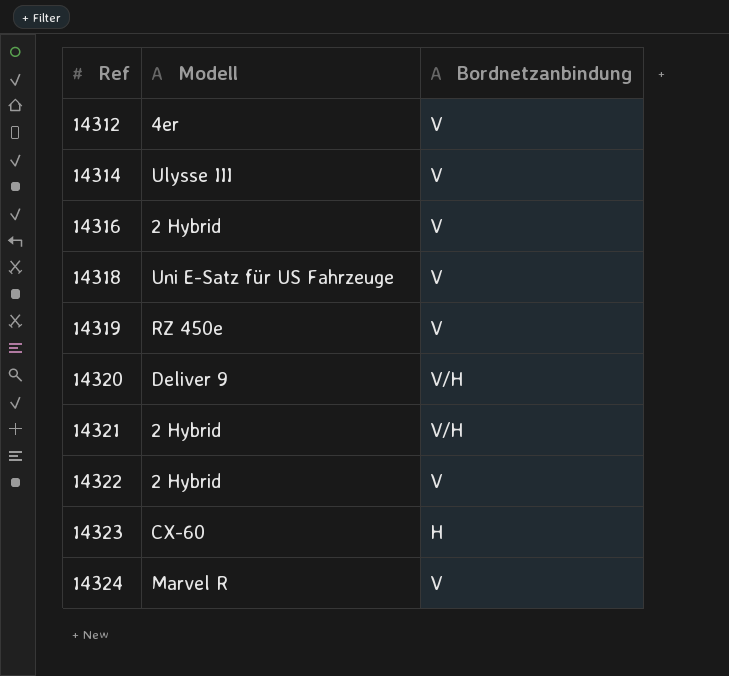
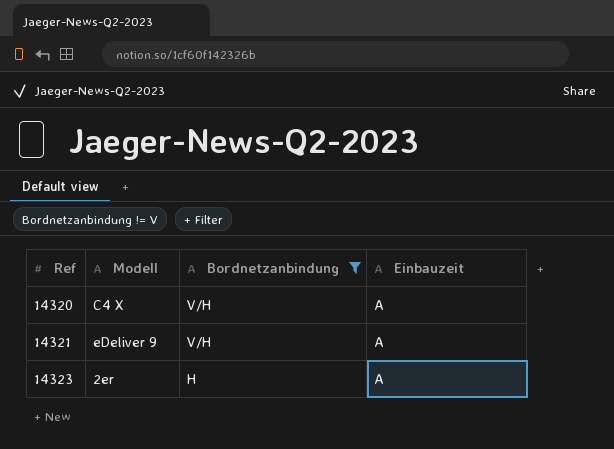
filter: none -> Bordnetzanbindung != V
column Einbauzeit | position: none -> 4
14320 | Modell: Deliver 9 -> C4 X
14321 | Modell: 2 Hybrid -> eDeliver 9
14323 | Modell: CX-60 -> 2er

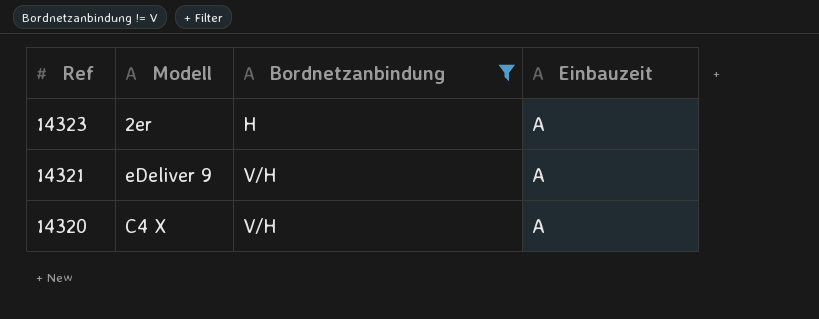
row order: Ref ascending -> Ref descending

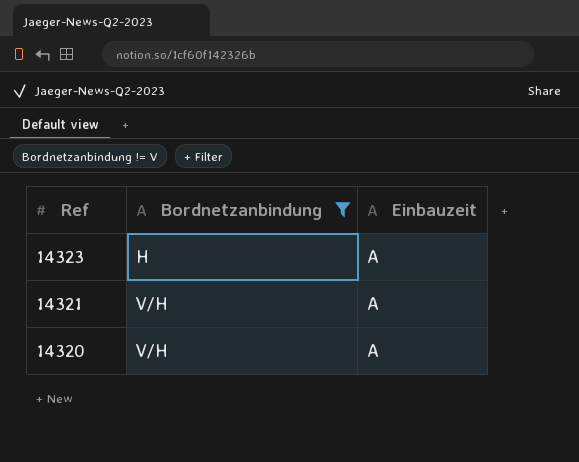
column Modell | position: 2 -> none

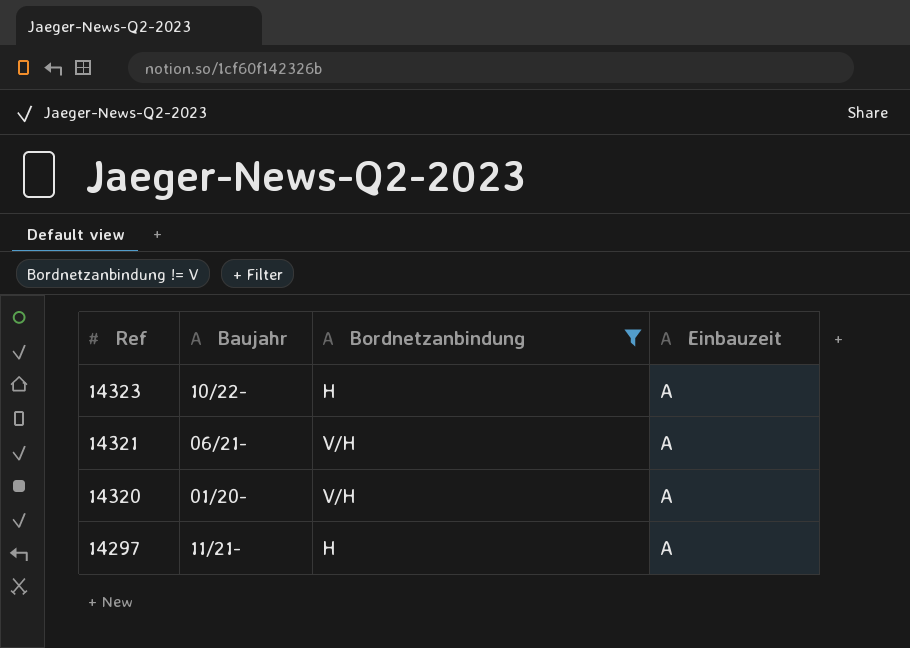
column Baujahr | position: none -> 2
row 14297: none -> 11/21- | H | A

